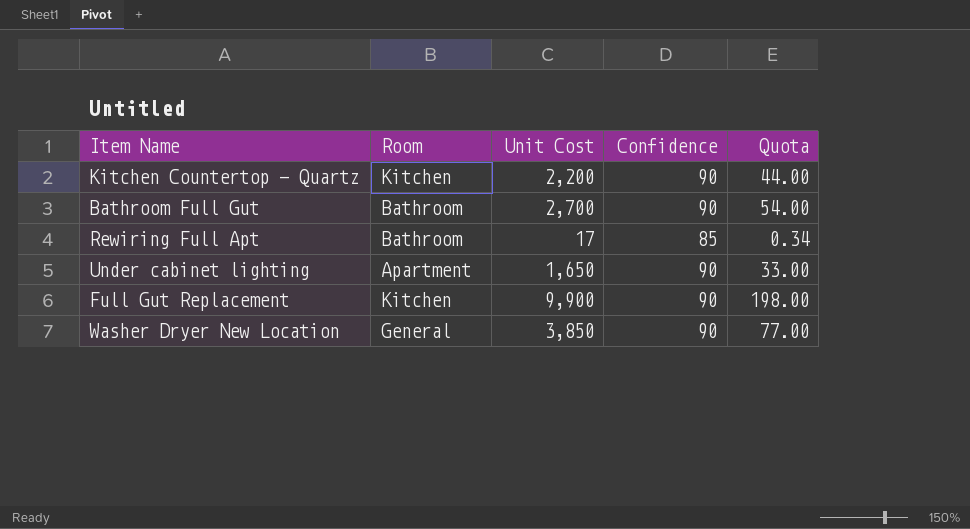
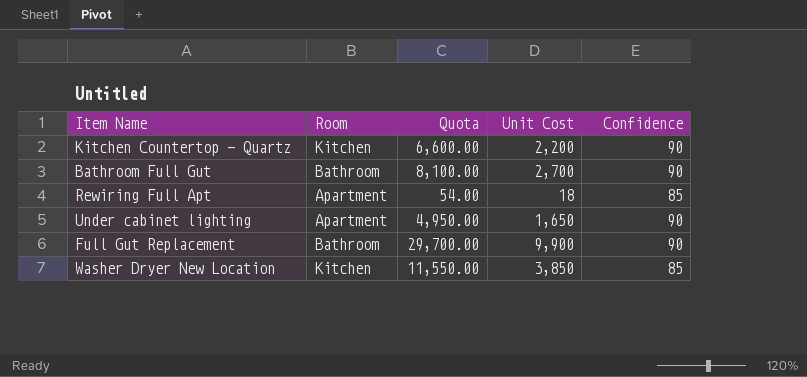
column Quota | formula: [Unit Cost] * 0.02 -> [Unit Cost] * 3
column Quota | position: 5 -> 3
Rewiring Full Apt | Room: Bathroom -> Apartment
Rewiring Full Apt | Unit Cost: 17 -> 18
Full Gut Replacement | Room: Kitchen -> Bathroom
Washer Dryer New Location | Room: General -> Kitchen
Washer Dryer New Location | Confidence: 90 -> 85

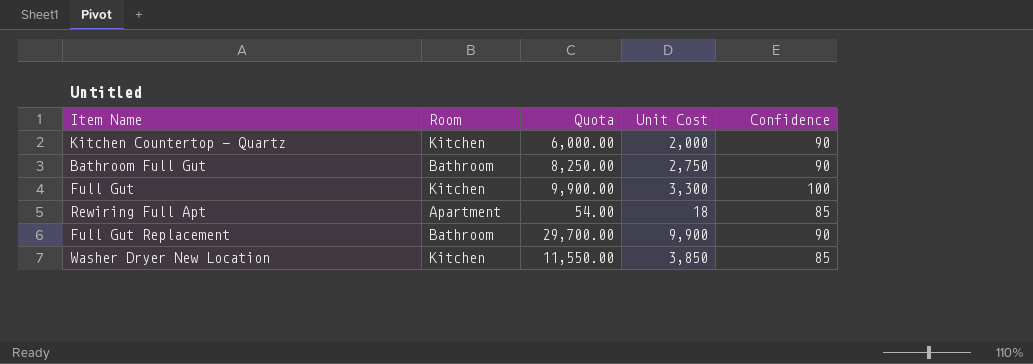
row Under cabinet lighting: Apartment | 4,950.00 | 1,650 | 90 -> none
Kitchen Countertop - Quartz | Quota: 6,600.00 -> 6,000.00
Kitchen Countertop - Quartz | Unit Cost: 2,200 -> 2,000
Bathroom Full Gut | Quota: 8,100.00 -> 8,250.00
Bathroom Full Gut | Unit Cost: 2,700 -> 2,750
row Full Gut: none -> Kitchen | 9,900.00 | 3,300 | 100

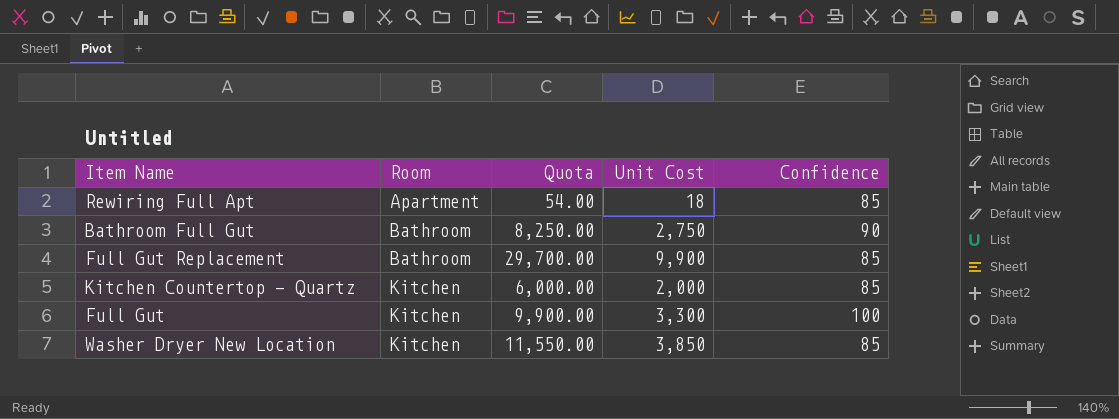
row order: none -> Room ascending
Full Gut Replacement | Confidence: 90 -> 85
Kitchen Countertop - Quartz | Confidence: 90 -> 85

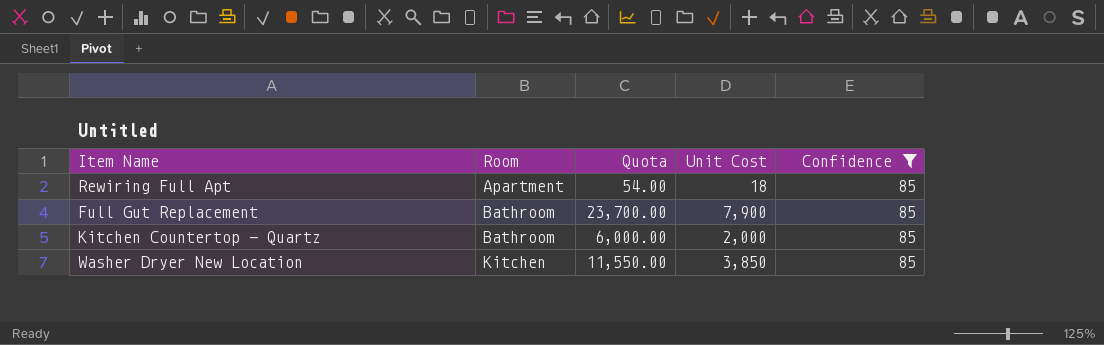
filter: none -> Confidence = 85
Full Gut Replacement | Quota: 29,700.00 -> 23,700.00
Full Gut Replacement | Unit Cost: 9,900 -> 7,900
Kitchen Countertop - Quartz | Room: Kitchen -> Bathroom

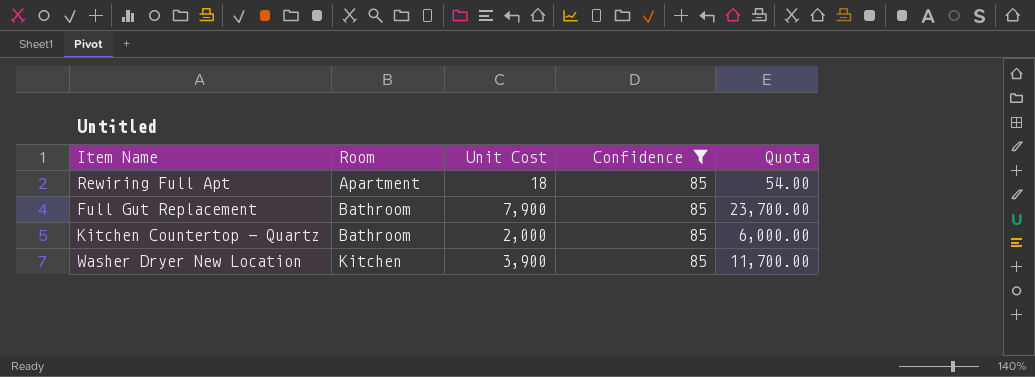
column Quota | position: 3 -> 5
Washer Dryer New Location | Unit Cost: 3,850 -> 3,900
Washer Dryer New Location | Quota: 11,550.00 -> 11,700.00

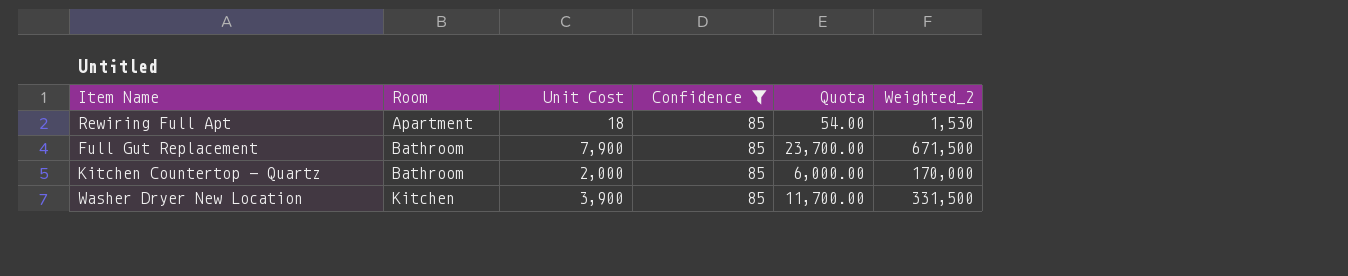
column Weighted_2 | formula: none -> [Unit Cost] * [Confidence]

